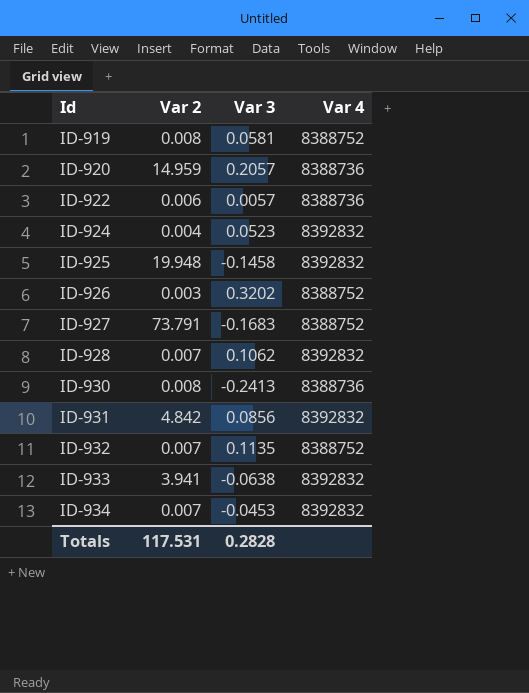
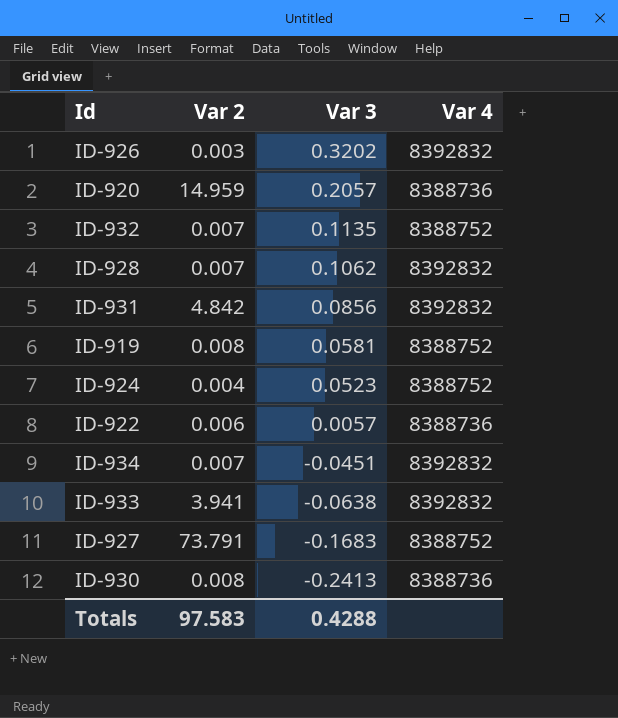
row order: Id ascending -> Var 3 descending
row ID-925: 19.948 | -0.1458 | 8392832 -> none
ID-926 | Var 4: 8388752 -> 8392832
ID-924 | Var 4: 8392832 -> 8388752
ID-934 | Var 3: -0.0453 -> -0.0451
Totals | Var 2: 117.531 -> 97.583
Totals | Var 3: 0.2828 -> 0.4288

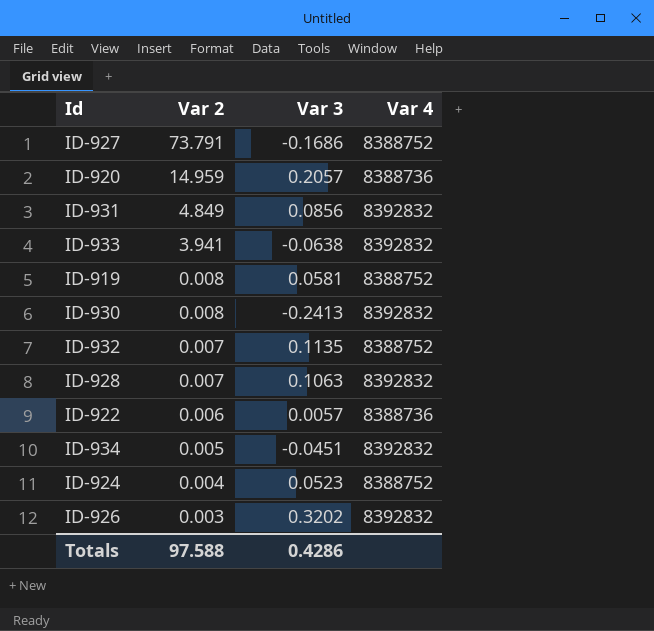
row order: Var 3 descending -> Var 2 descending
ID-927 | Var 3: -0.1683 -> -0.1686
ID-931 | Var 2: 4.842 -> 4.849
ID-930 | Var 4: 8388736 -> 8392832
ID-928 | Var 3: 0.1062 -> 0.1063
ID-934 | Var 2: 0.007 -> 0.005
Totals | Var 2: 97.583 -> 97.588
Totals | Var 3: 0.4288 -> 0.4286

